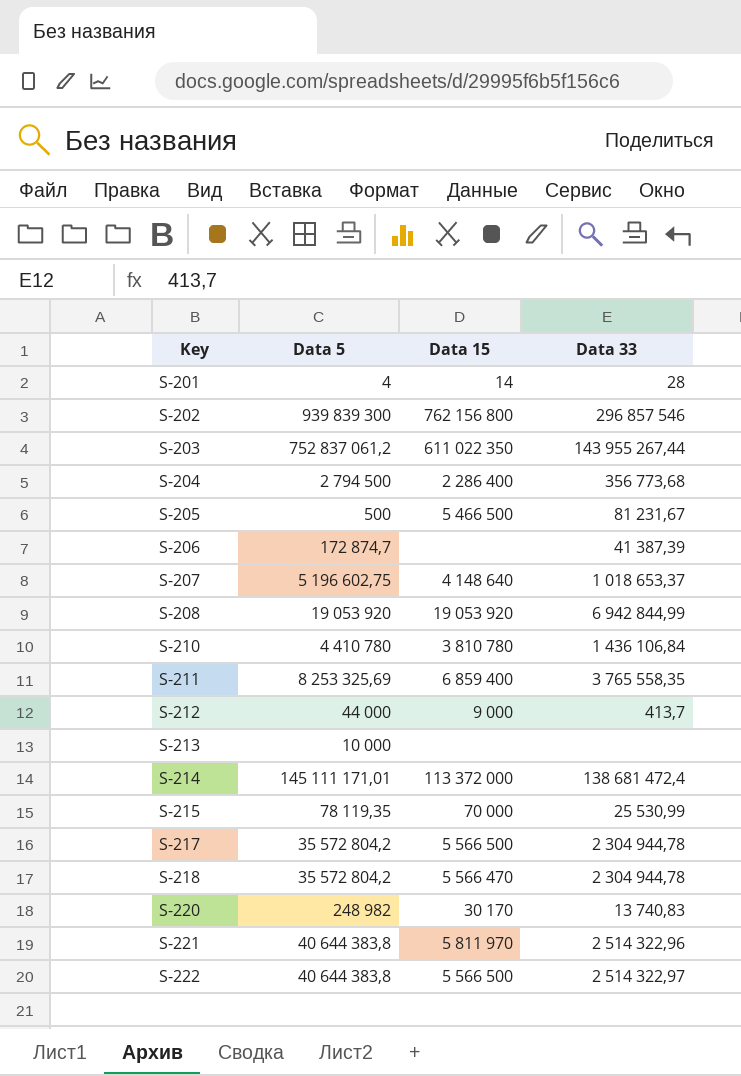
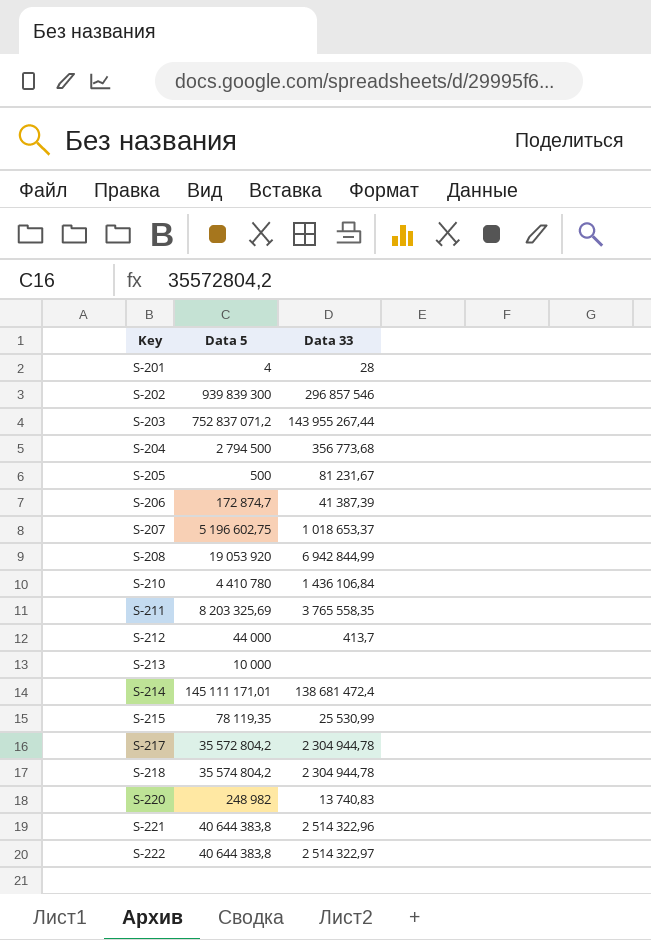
column Data 15 | position: 3 -> none
S-203 | Data 5: 752 837 061,2 -> 752 837 071,2
S-211 | Data 5: 8 253 325,69 -> 8 203 325,69
S-218 | Data 5: 35 572 804,2 -> 35 574 804,2

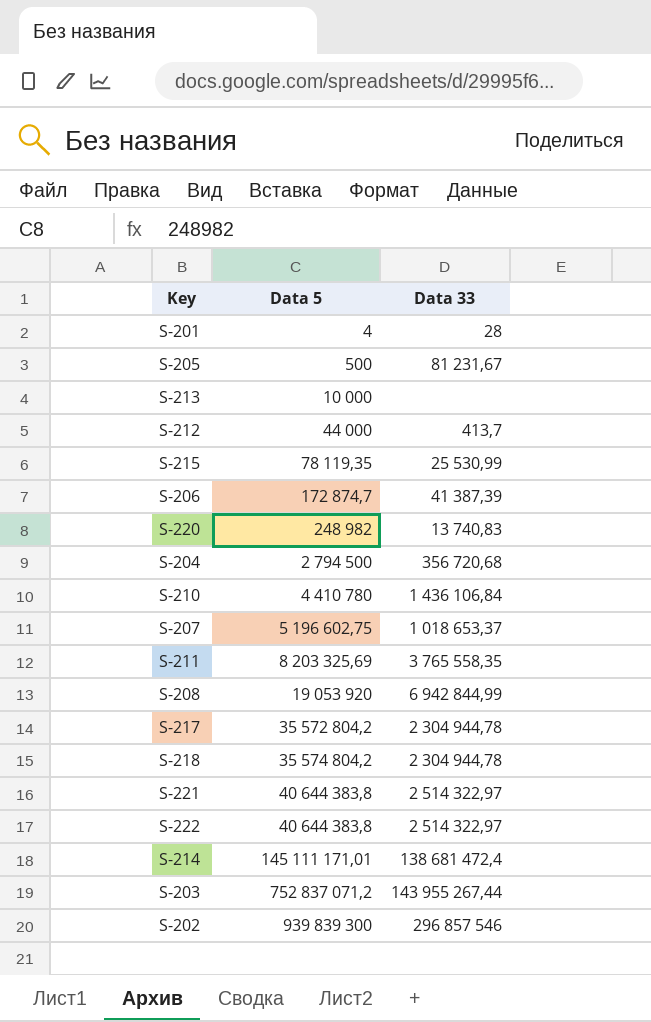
row order: Key ascending -> Data 5 ascending
S-204 | Data 33: 356 773,68 -> 356 720,68
S-221 | Data 33: 2 514 322,96 -> 2 514 322,97

